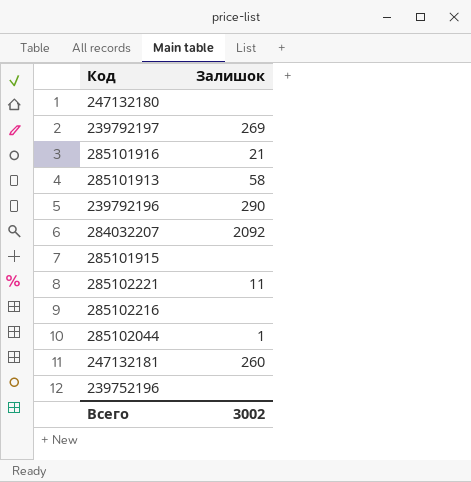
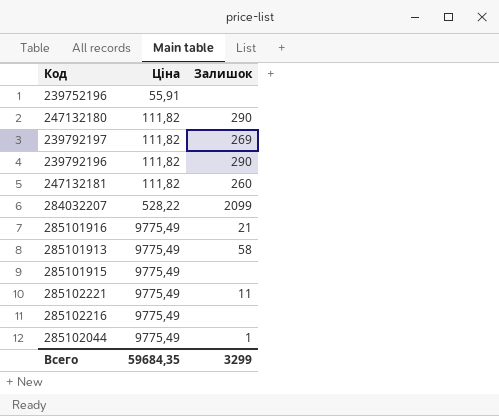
row order: none -> Ціна ascending
column Ціна | position: none -> 2
247132180 | Залишок: none -> 290
284032207 | Залишок: 2092 -> 2099
Всего | Залишок: 3002 -> 3299

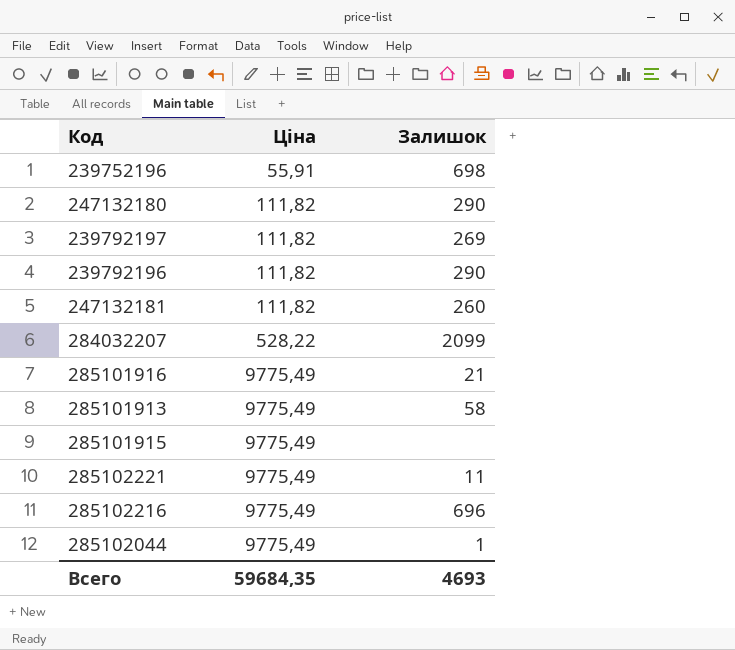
239752196 | Залишок: none -> 698
285102216 | Залишок: none -> 696
Всего | Залишок: 3299 -> 4693

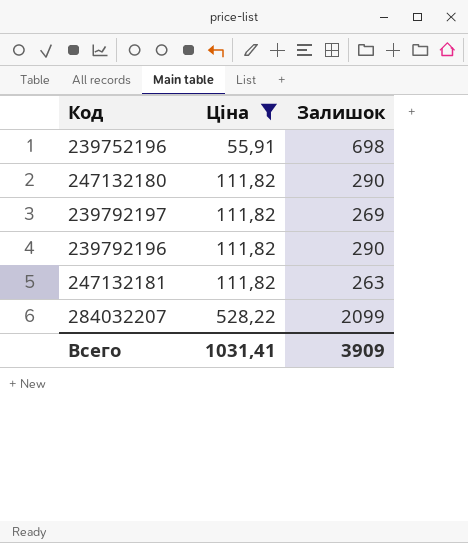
filter: none -> Ціна != 9775,49
247132181 | Залишок: 260 -> 263
Всего | Ціна: 59684,35 -> 1031,41
Всего | Залишок: 4693 -> 3909

